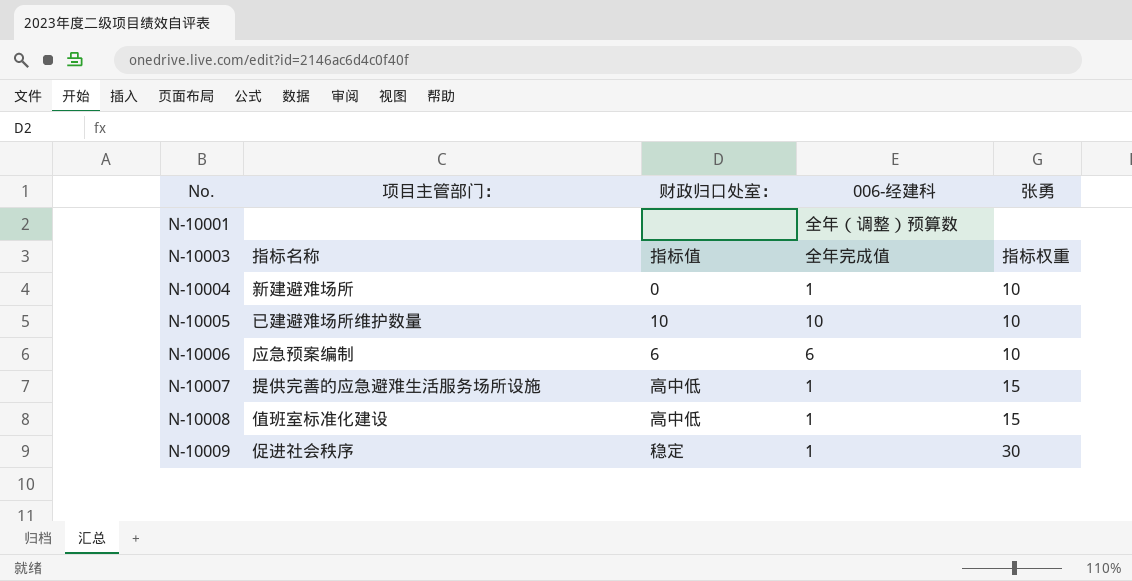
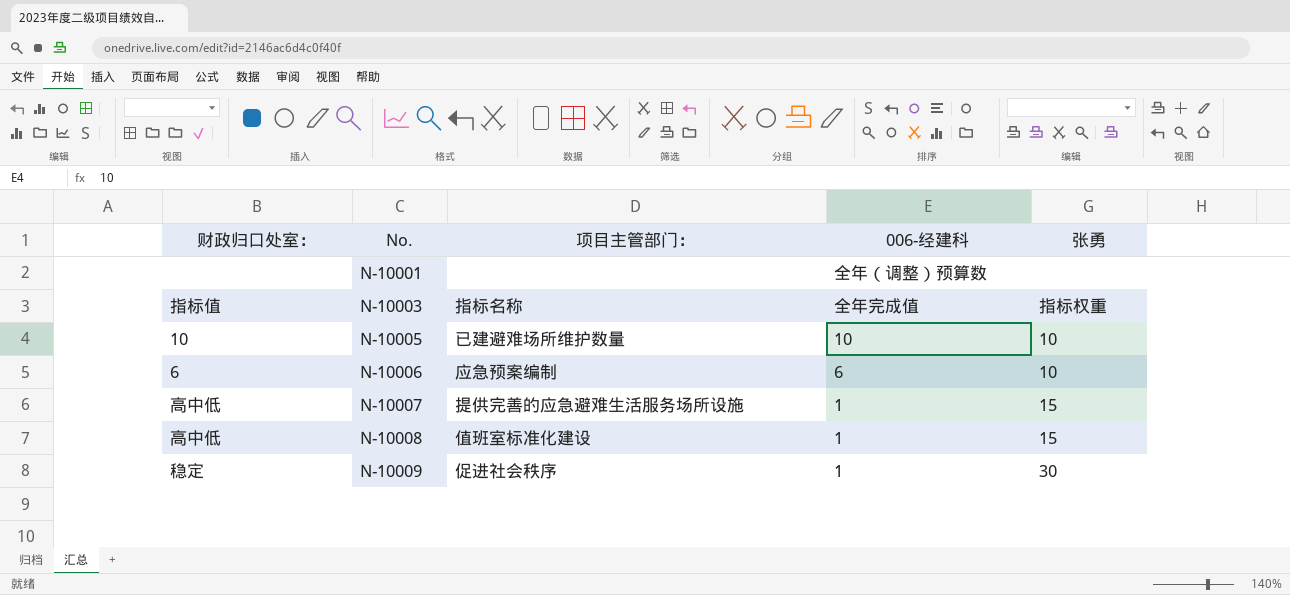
column 财政归口处室： | position: 3 -> 1
row N-10004: 新建避难场所 | 0 | 1 | 10 -> none

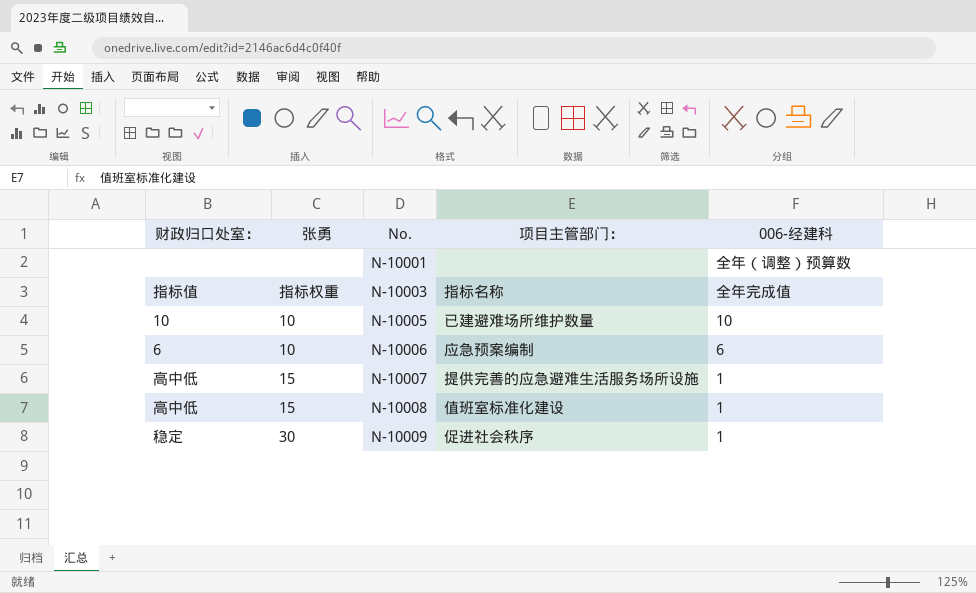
column 张勇 | position: 5 -> 2

